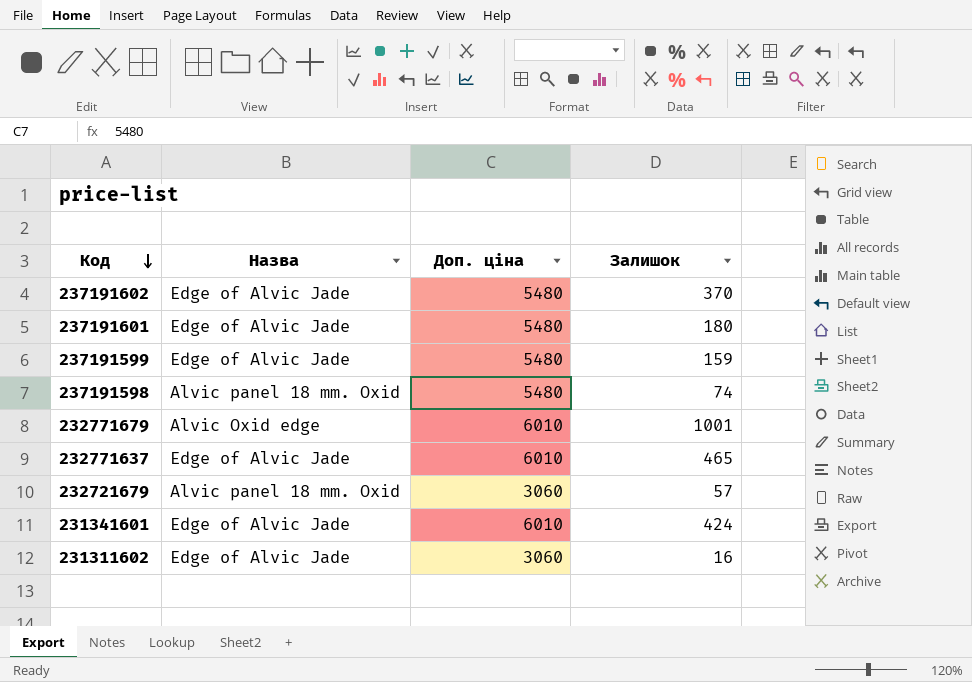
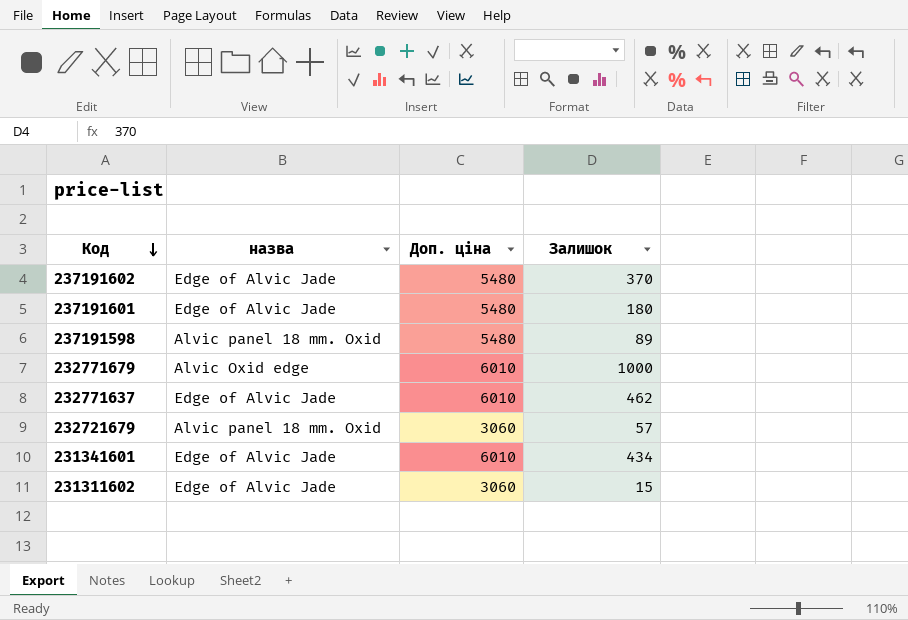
column name: Назва -> назва
row 237191599: Edge of Alvic Jade | 5480 | 159 -> none
237191598 | Залишок: 74 -> 89
232771679 | Залишок: 1001 -> 1000
232771637 | Залишок: 465 -> 462
231341601 | Залишок: 424 -> 434
231311602 | Залишок: 16 -> 15

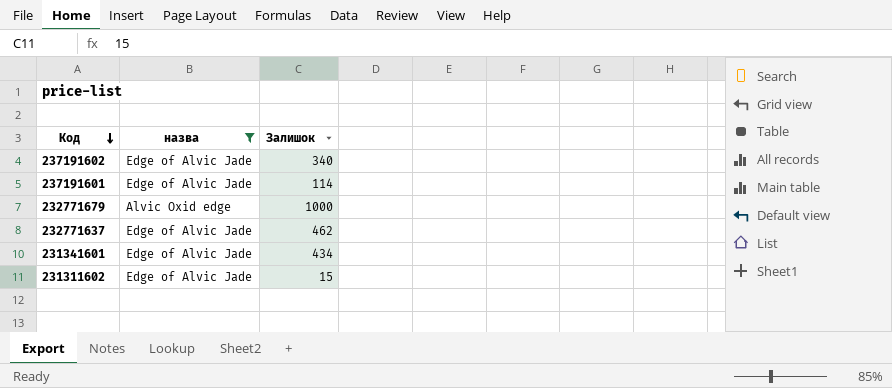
filter: none -> назва != Alvic panel 18 mm. Oxid
column Доп. ціна | position: 3 -> none
237191602 | Залишок: 370 -> 340
237191601 | Залишок: 180 -> 114

